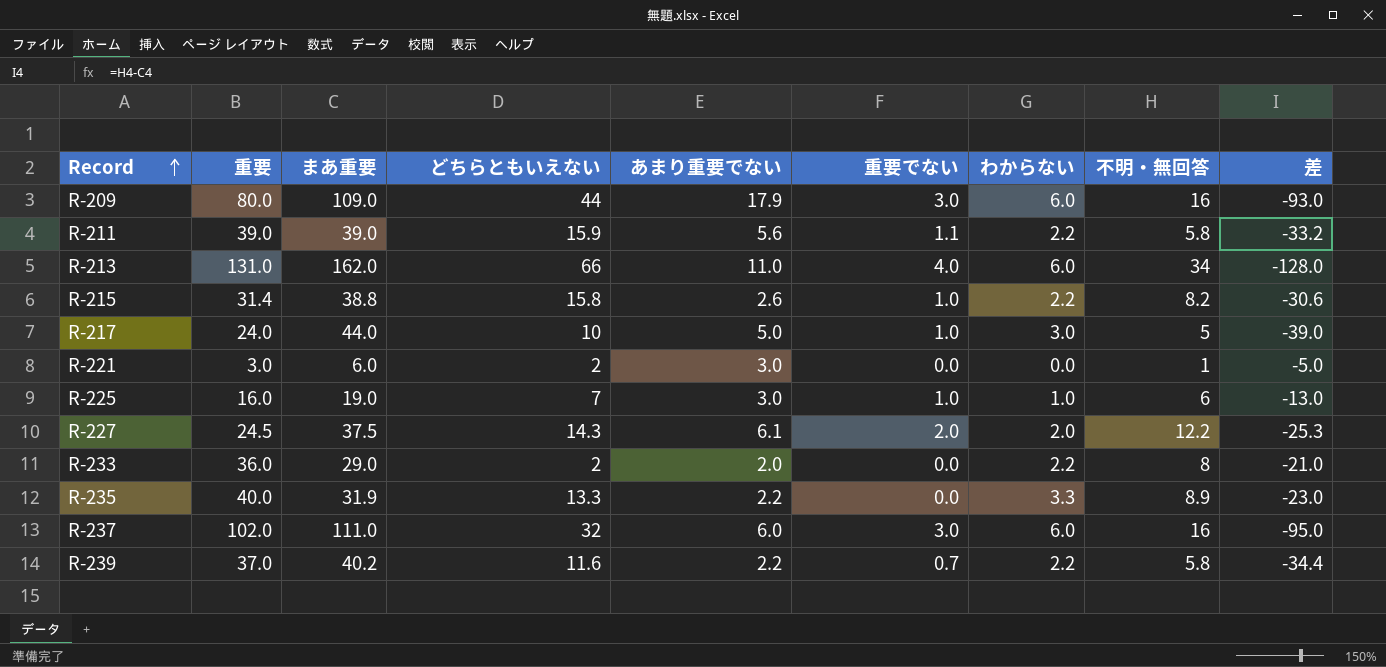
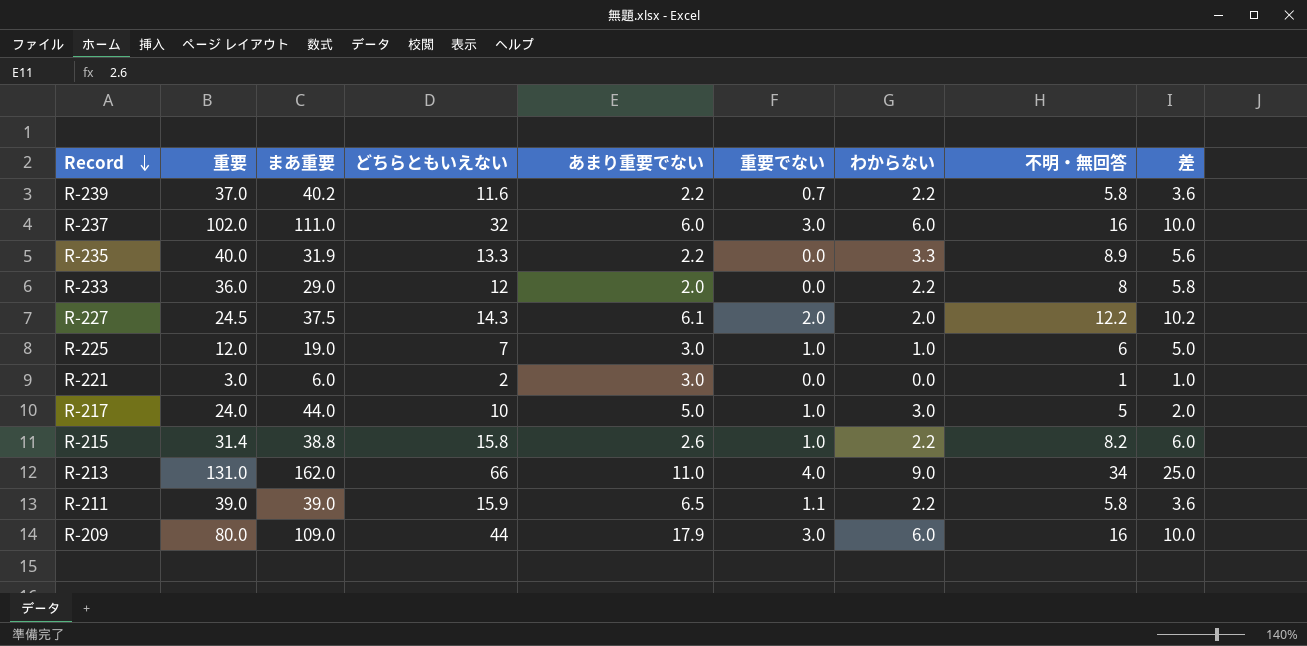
row order: Record ascending -> Record descending
column 差 | formula: [不明・無回答] - [まあ重要] -> [不明・無回答] - [わからない]
R-233 | どちらともいえない: 2 -> 12
R-225 | 重要: 16.0 -> 12.0
R-213 | わからない: 6.0 -> 9.0
R-211 | あまり重要でない: 5.6 -> 6.5

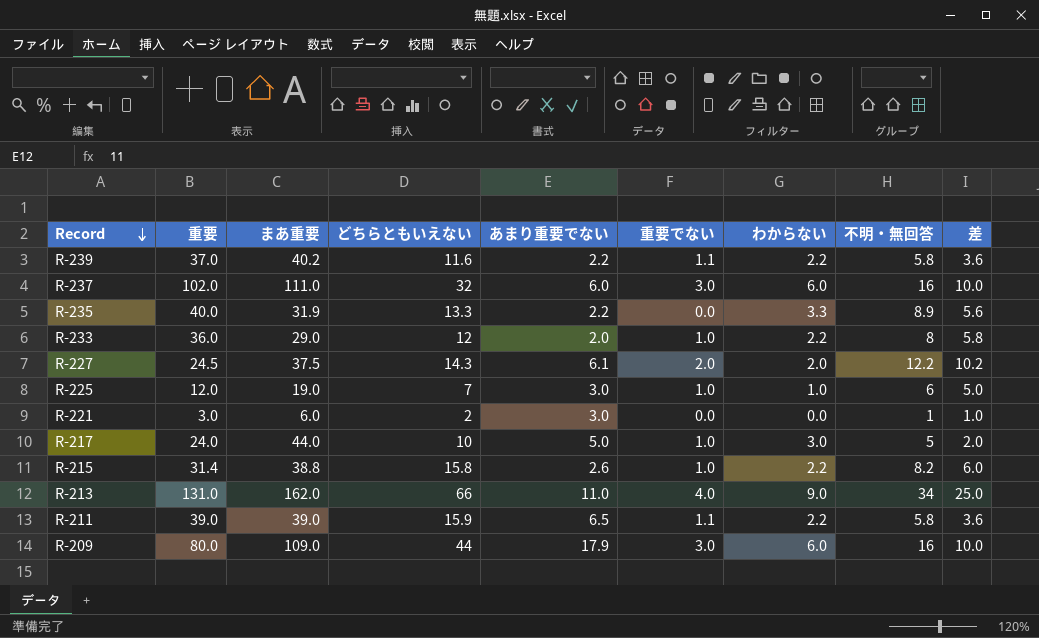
R-239 | 重要でない: 0.7 -> 1.1
R-233 | 重要でない: 0.0 -> 1.0

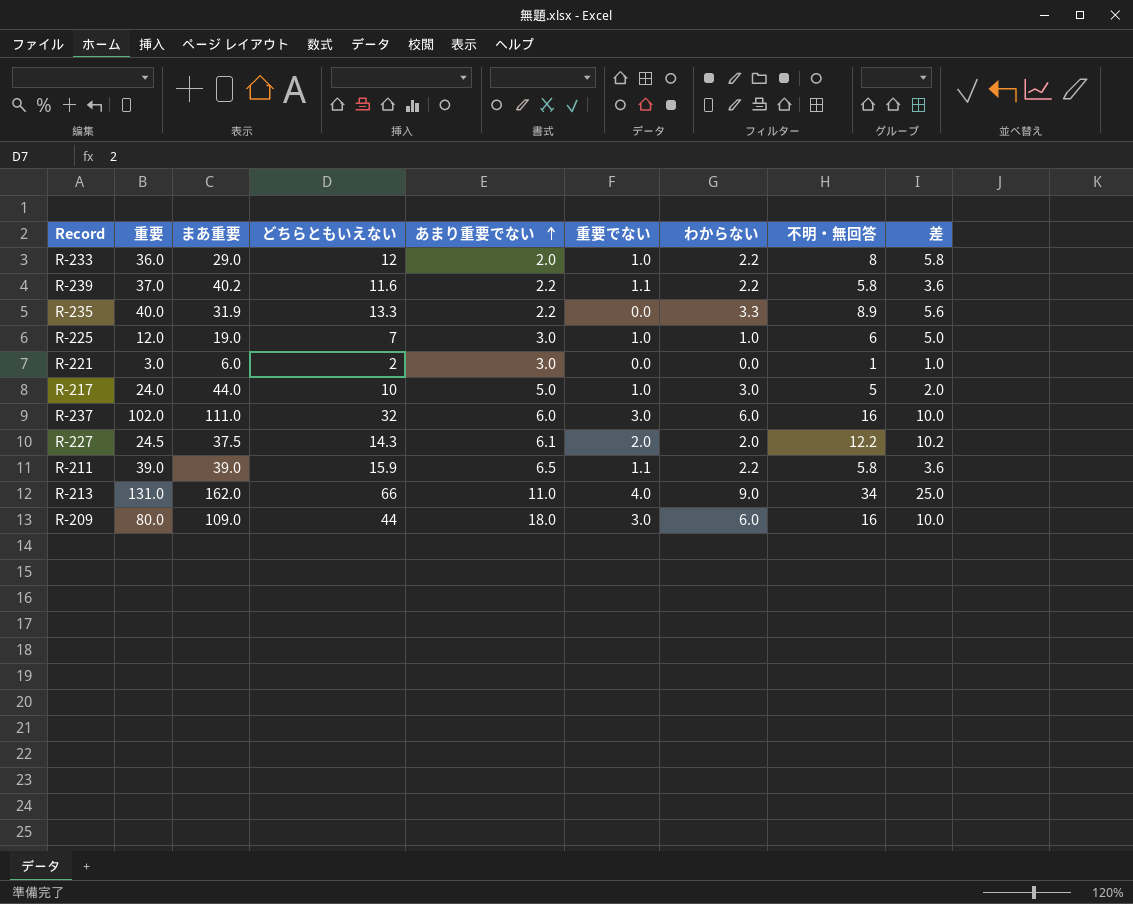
row order: Record descending -> あまり重要でない ascending
row R-215: 31.4 | 38.8 | 15.8 | 2.6 | 1.0 | 2.2 | 8.2 | 6.0 -> none
R-209 | あまり重要でない: 17.9 -> 18.0

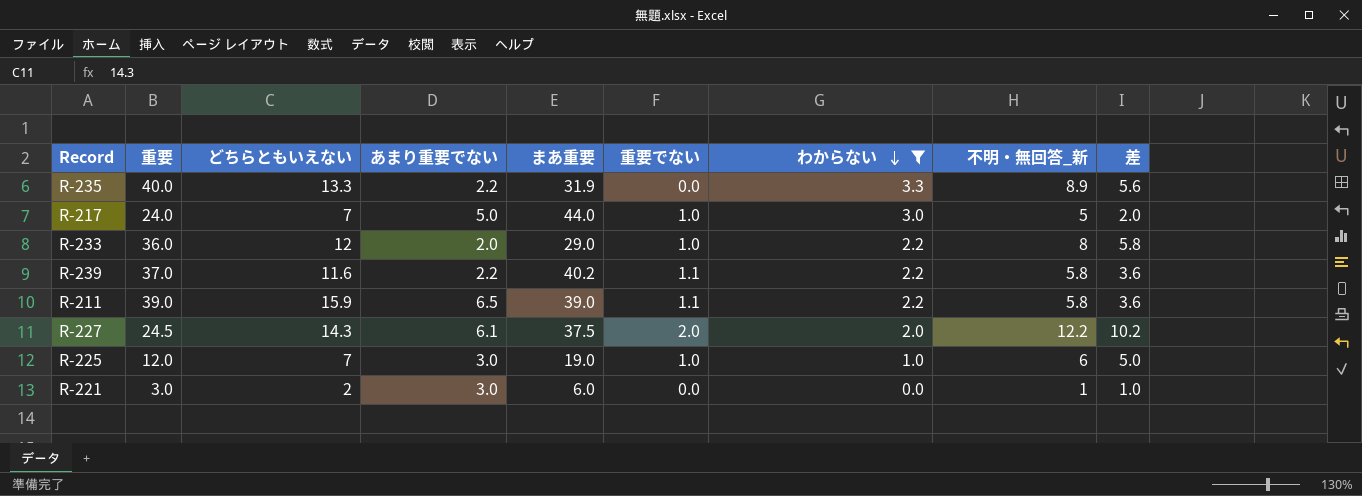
filter: none -> わからない <= 3.3
row order: あまり重要でない ascending -> わからない descending
column まあ重要 | position: 3 -> 5
column name: 不明・無回答 -> 不明・無回答_新
R-217 | どちらともいえない: 10 -> 7

